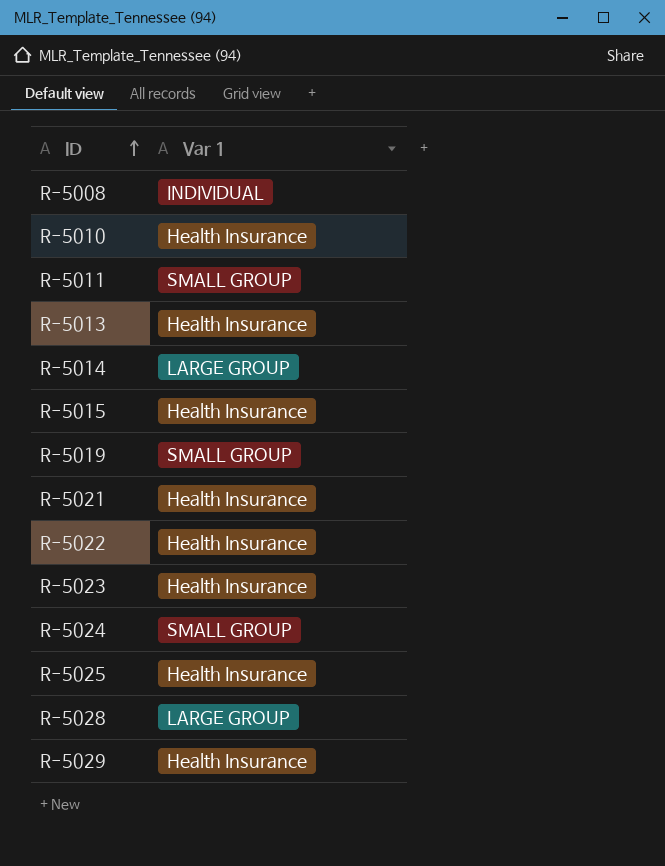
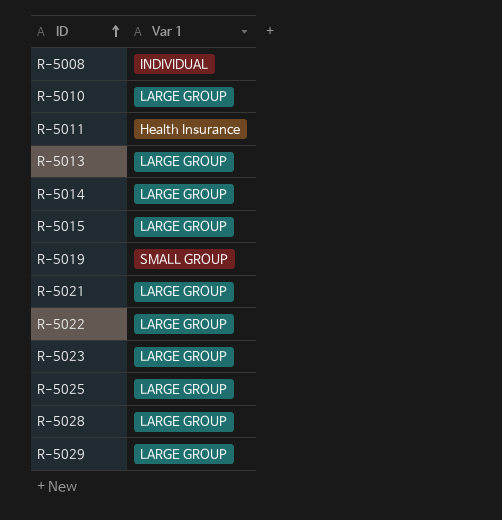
row R-5024: SMALL GROUP -> none
R-5010 | Var 1: Health Insurance -> LARGE GROUP
R-5011 | Var 1: SMALL GROUP -> Health Insurance
R-5013 | Var 1: Health Insurance -> LARGE GROUP
R-5015 | Var 1: Health Insurance -> LARGE GROUP
R-5021 | Var 1: Health Insurance -> LARGE GROUP
R-5022 | Var 1: Health Insurance -> LARGE GROUP
R-5023 | Var 1: Health Insurance -> LARGE GROUP
R-5025 | Var 1: Health Insurance -> LARGE GROUP
R-5029 | Var 1: Health Insurance -> LARGE GROUP

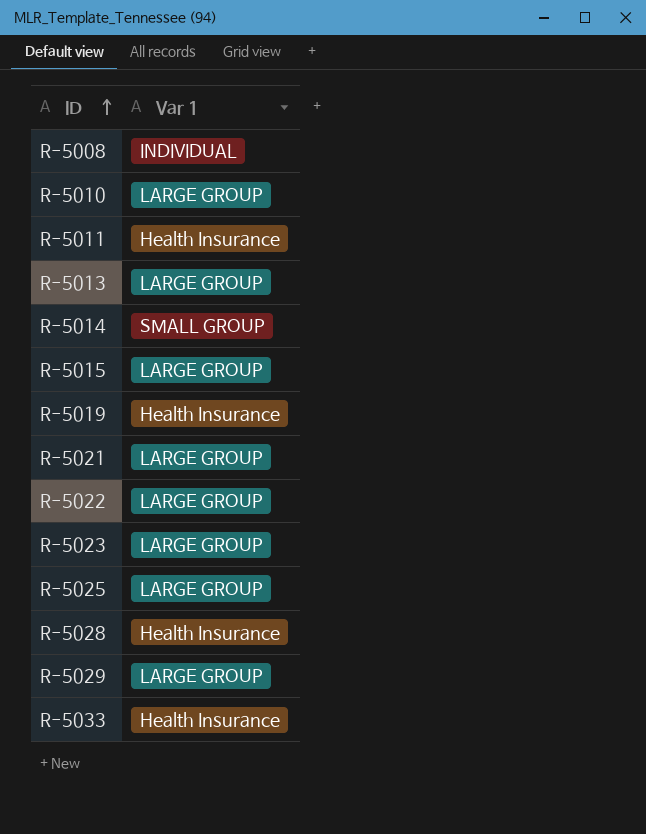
R-5014 | Var 1: LARGE GROUP -> SMALL GROUP
R-5019 | Var 1: SMALL GROUP -> Health Insurance
R-5028 | Var 1: LARGE GROUP -> Health Insurance
row R-5033: none -> Health Insurance

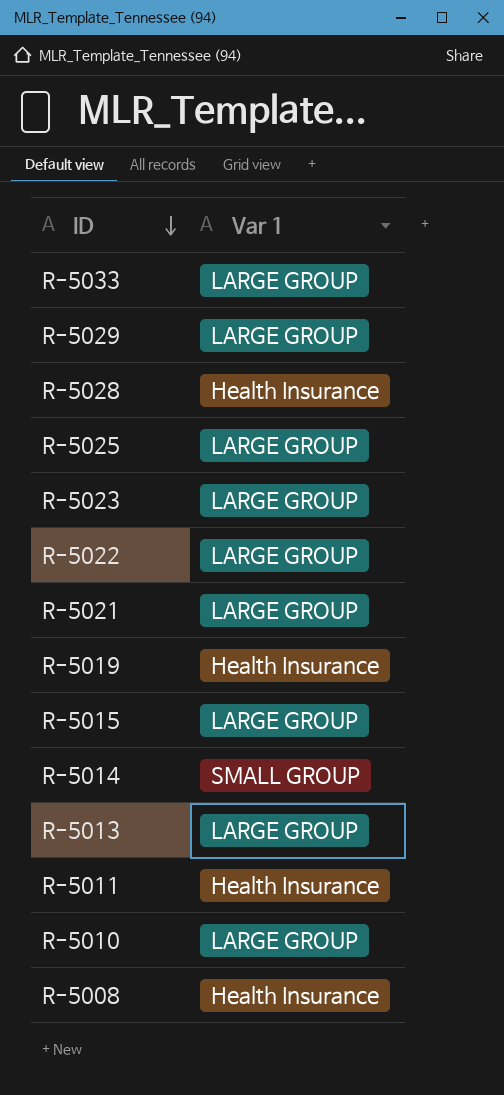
row order: ID ascending -> ID descending
R-5033 | Var 1: Health Insurance -> LARGE GROUP
R-5008 | Var 1: INDIVIDUAL -> Health Insurance

